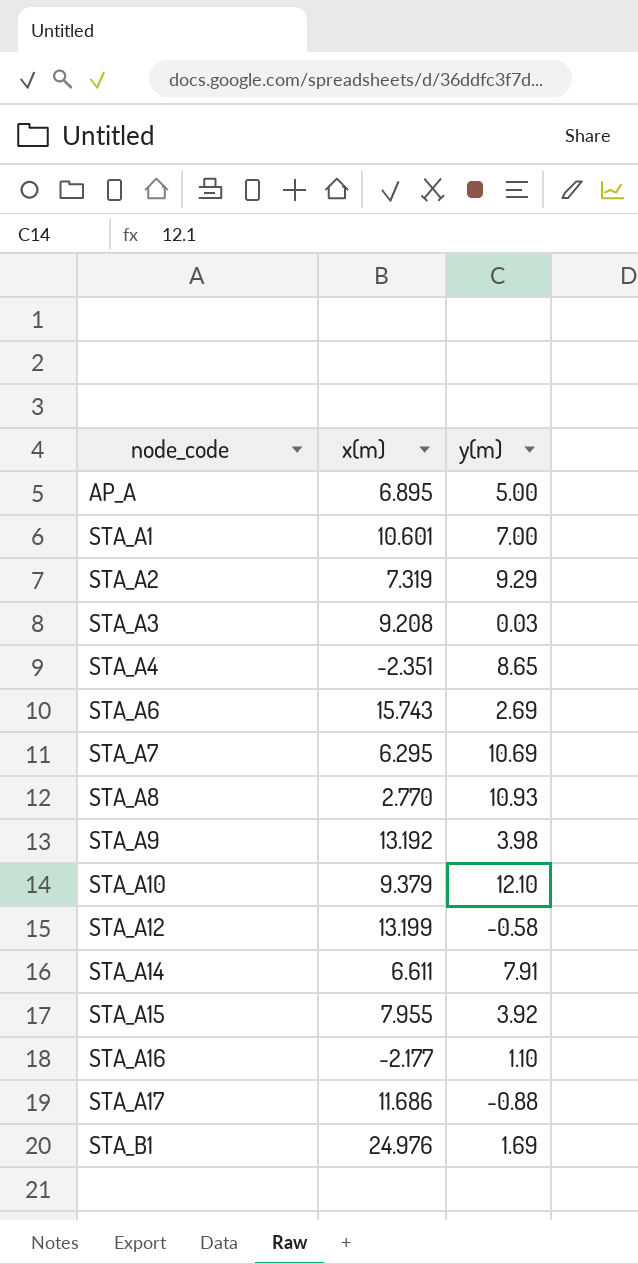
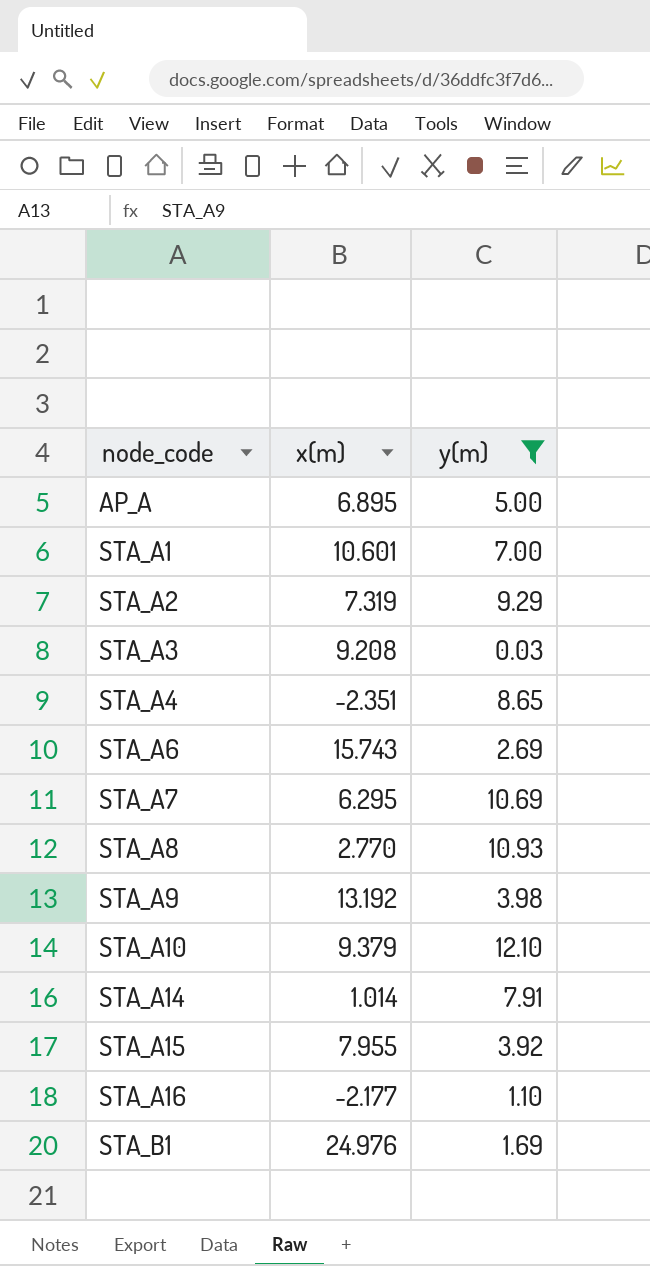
filter: none -> y(m) >= 0.03
STA_A14 | x(m): 6.611 -> 1.014

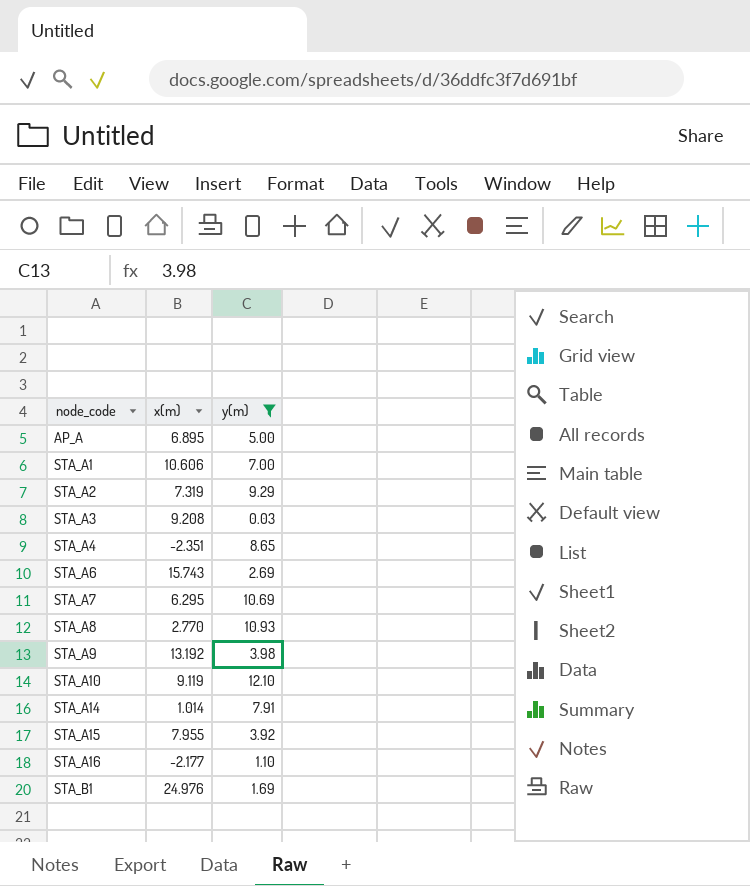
STA_A1 | x(m): 10.601 -> 10.606
STA_A10 | x(m): 9.379 -> 9.119

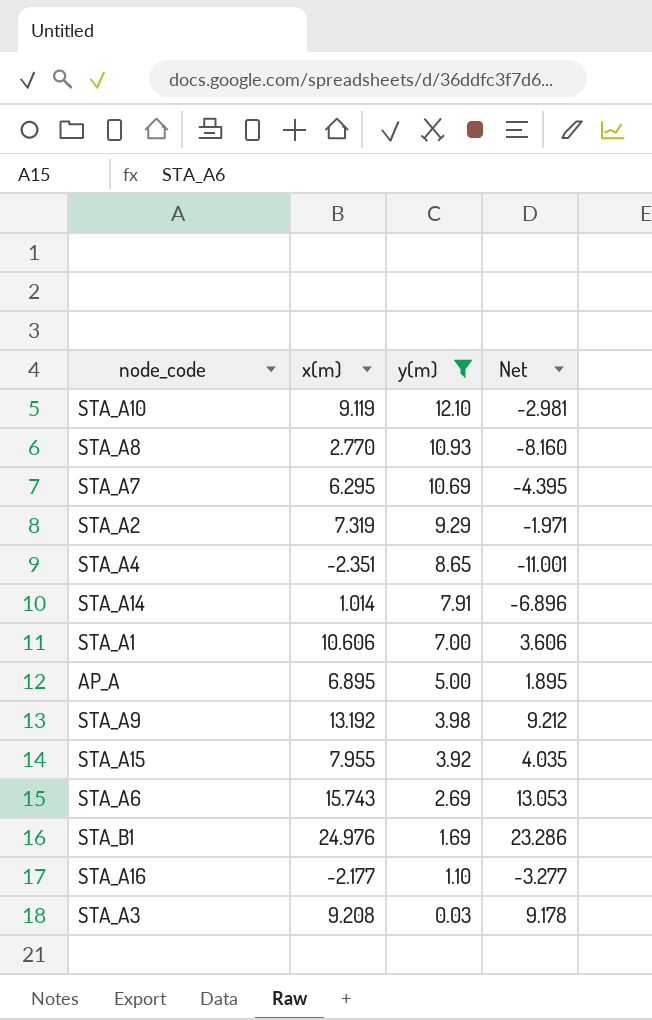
row order: node_code ascending -> y(m) descending
column Net | formula: none -> [x(m)] - [y(m)]

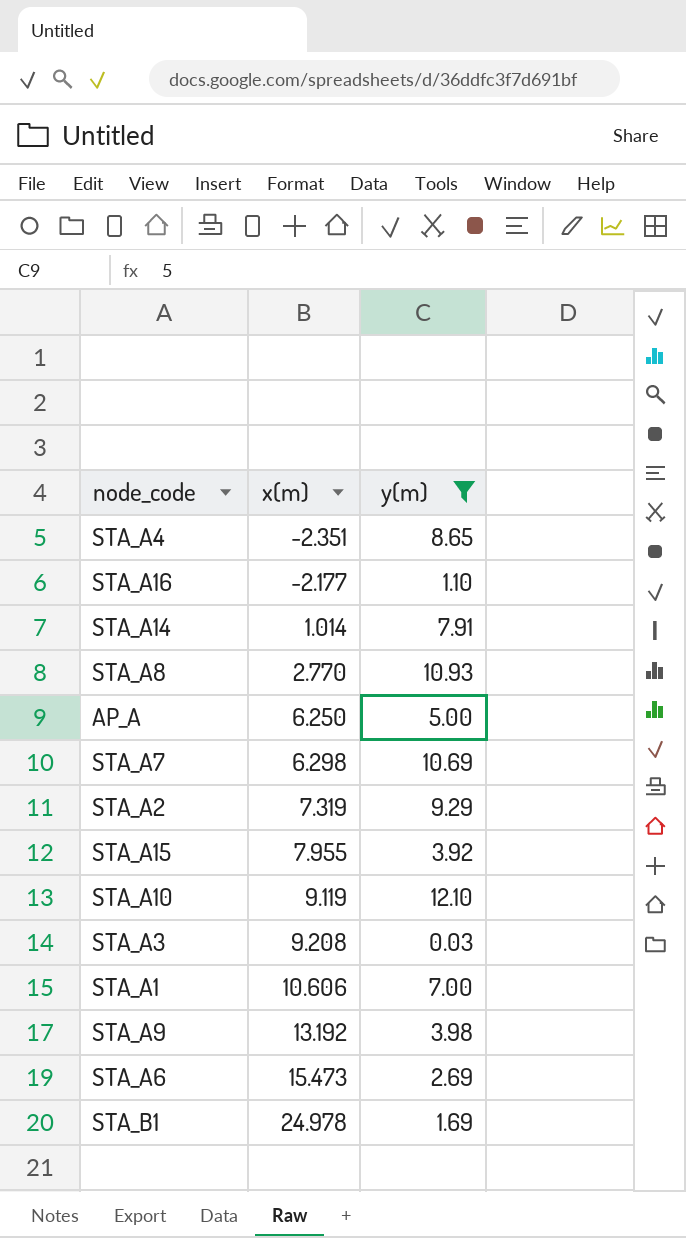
row order: y(m) descending -> x(m) ascending
column Net | formula: [x(m)] - [y(m)] -> none
AP_A | x(m): 6.895 -> 6.250
STA_A7 | x(m): 6.295 -> 6.298
STA_A6 | x(m): 15.743 -> 15.473
STA_B1 | x(m): 24.976 -> 24.978

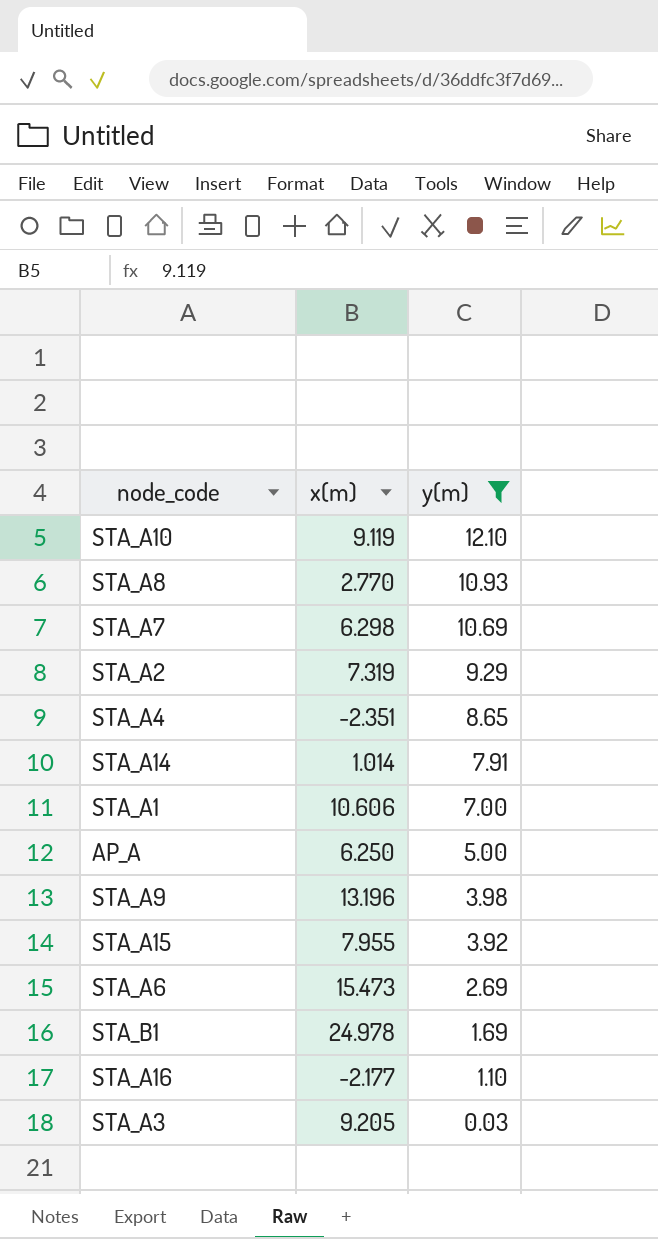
row order: x(m) ascending -> y(m) descending
STA_A9 | x(m): 13.192 -> 13.196
STA_A3 | x(m): 9.208 -> 9.205

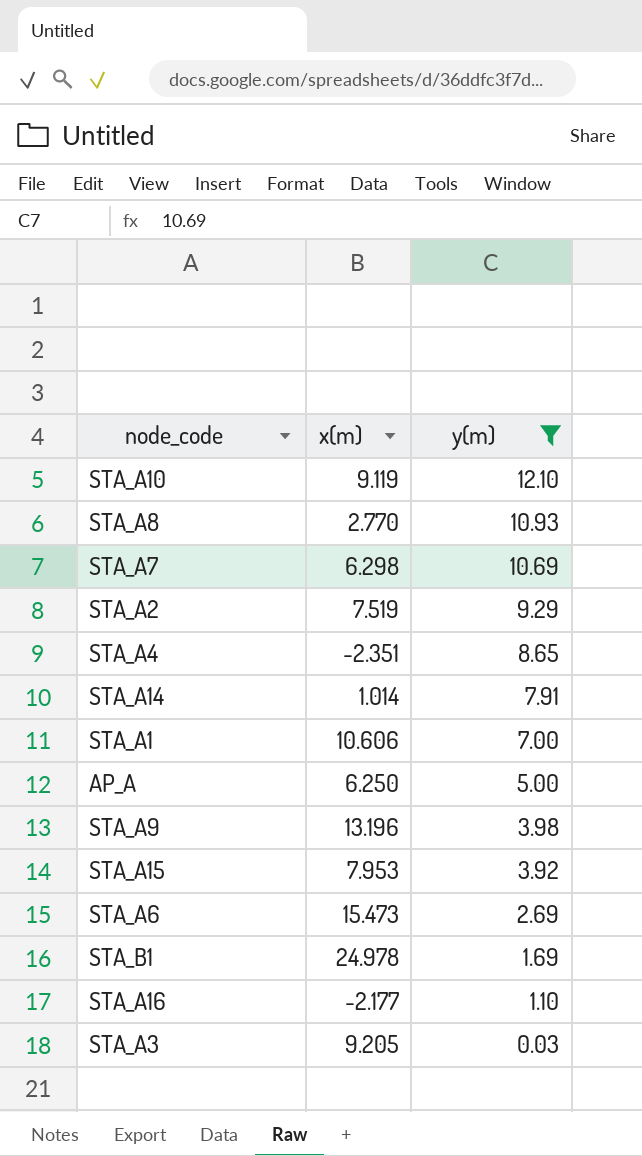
STA_A2 | x(m): 7.319 -> 7.519
STA_A15 | x(m): 7.955 -> 7.953

